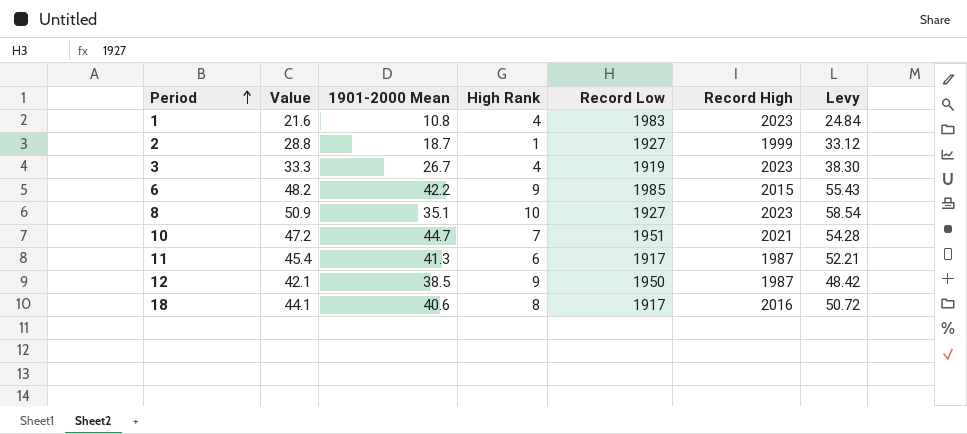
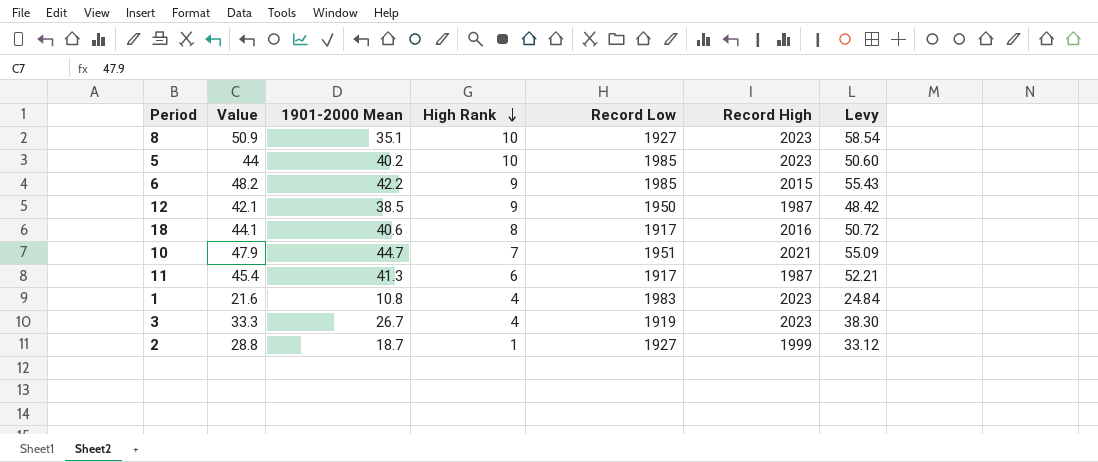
row order: Period ascending -> High Rank descending
row 5: none -> 44 | 40.2 | 10 | 1985 | 2023 | 50.60
10 | Value: 47.2 -> 47.9
10 | Levy: 54.28 -> 55.09

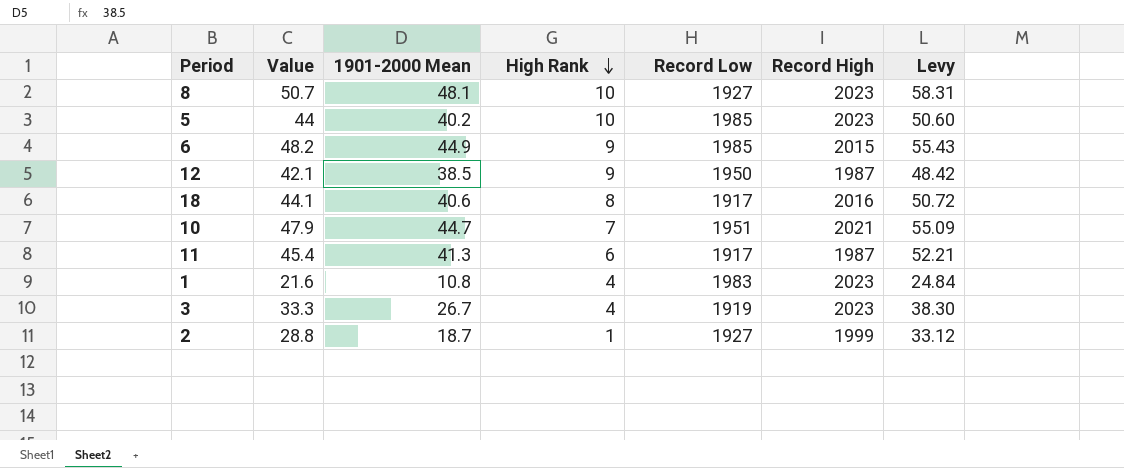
8 | Value: 50.9 -> 50.7
8 | 1901-2000 Mean: 35.1 -> 48.1
8 | Levy: 58.54 -> 58.31
6 | 1901-2000 Mean: 42.2 -> 44.9

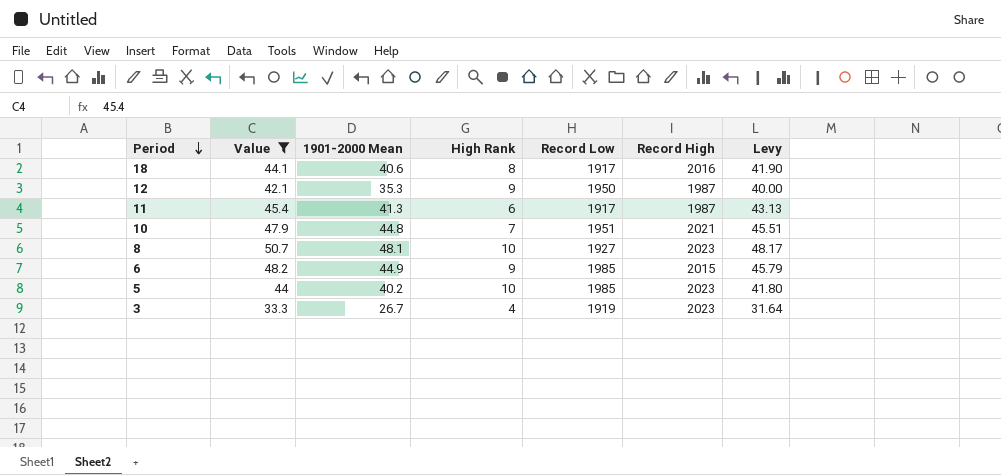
filter: none -> Value >= 33.3
row order: High Rank descending -> Period descending
column Levy | formula: [Value] * 1.15 -> [Value] * 0.95
12 | 1901-2000 Mean: 38.5 -> 35.3
10 | 1901-2000 Mean: 44.7 -> 44.8

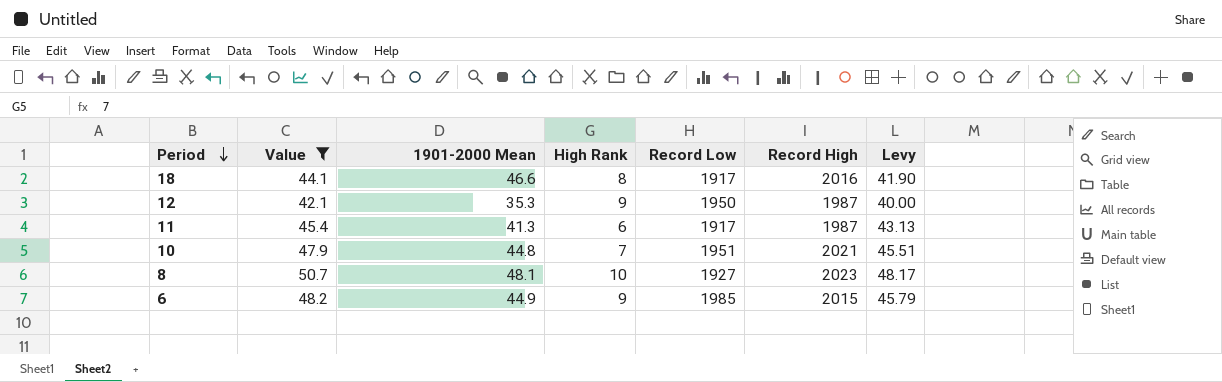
row 5: 44 | 40.2 | 10 | 1985 | 2023 | 41.80 -> none
row 3: 33.3 | 26.7 | 4 | 1919 | 2023 | 31.64 -> none
18 | 1901-2000 Mean: 40.6 -> 46.6

